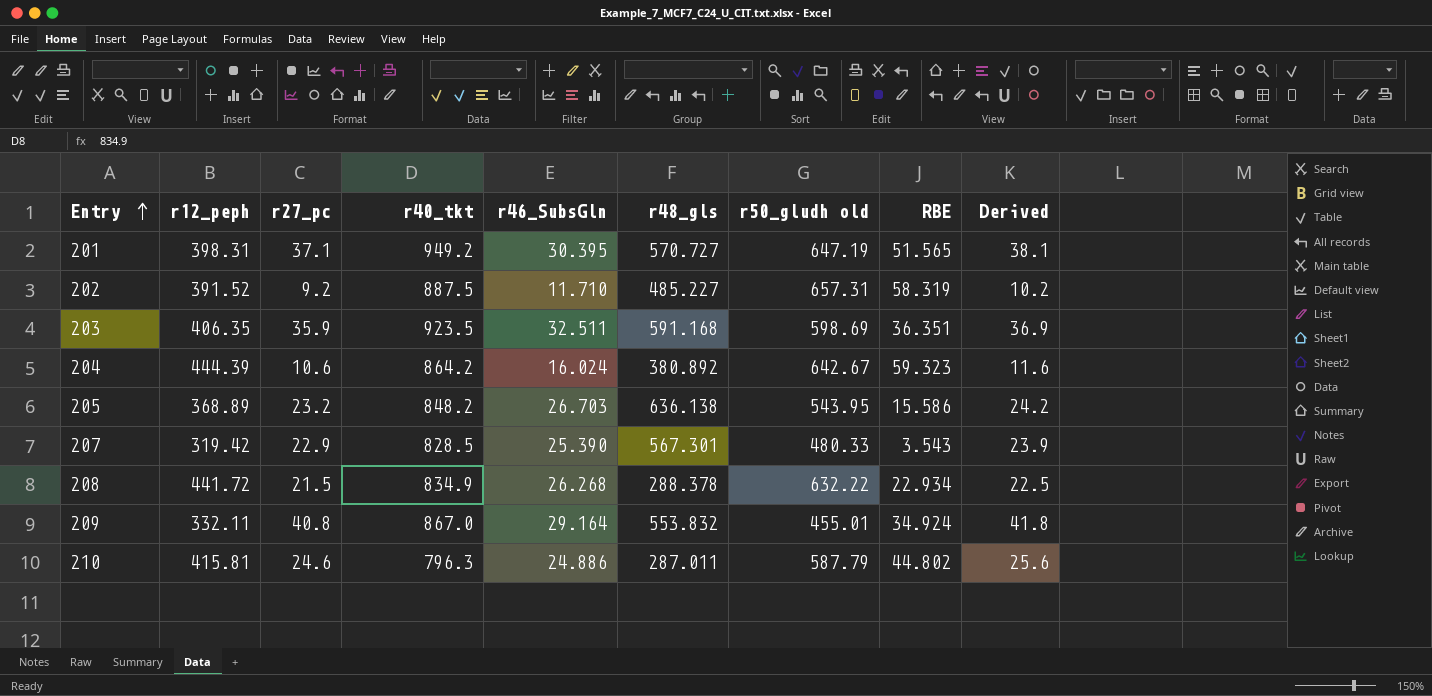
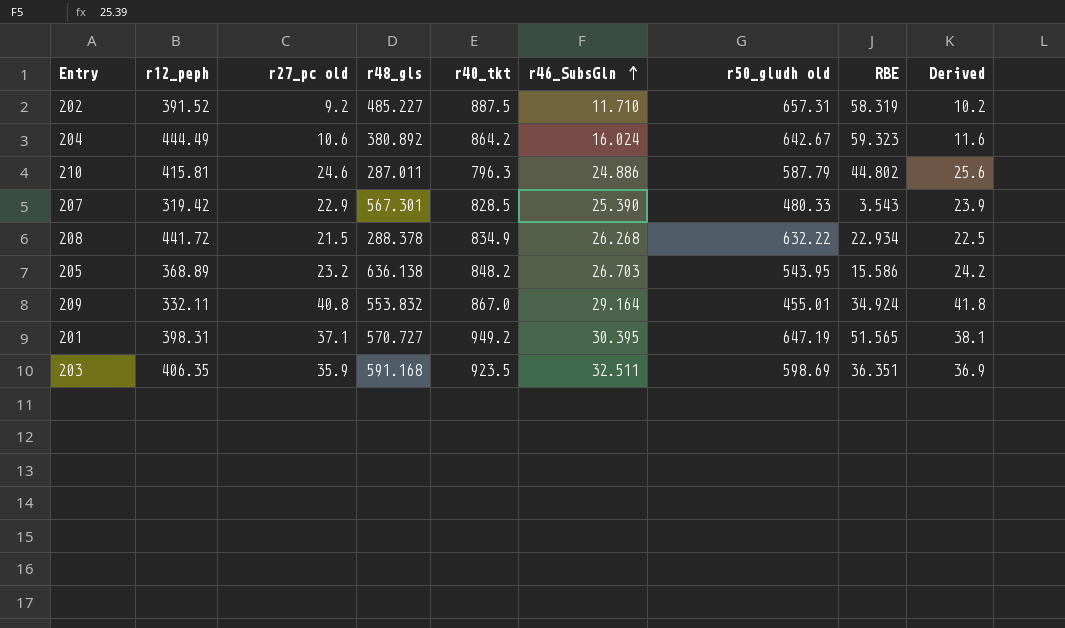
row order: Entry ascending -> r46_SubsGln ascending
column name: r27_pc -> r27_pc old
column r48_gls | position: 6 -> 4
204 | r12_peph: 444.39 -> 444.49

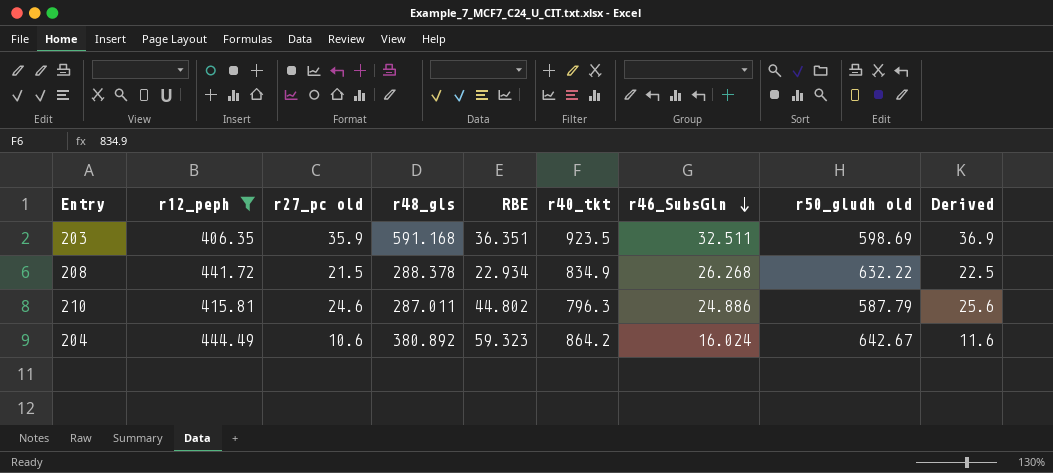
filter: none -> r12_peph >= 406.35
row order: r46_SubsGln ascending -> r46_SubsGln descending
column RBE | position: 8 -> 5

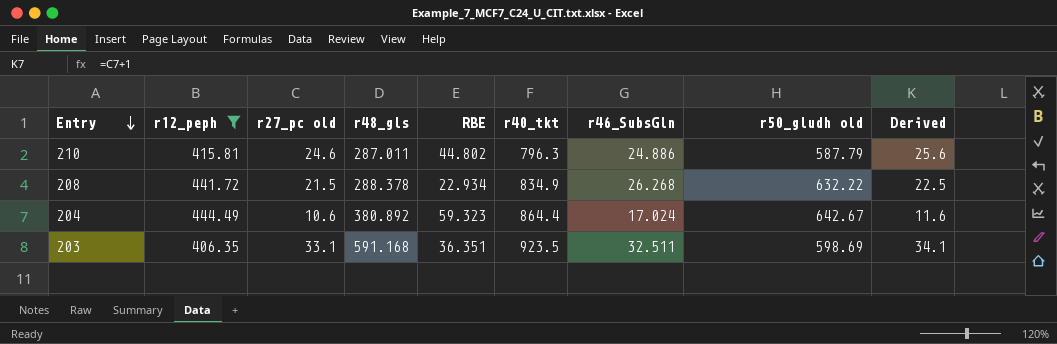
row order: r46_SubsGln descending -> Entry descending
204 | r40_tkt: 864.2 -> 864.4
204 | r46_SubsGln: 16.024 -> 17.024
203 | r27_pc old: 35.9 -> 33.1
203 | Derived: 36.9 -> 34.1

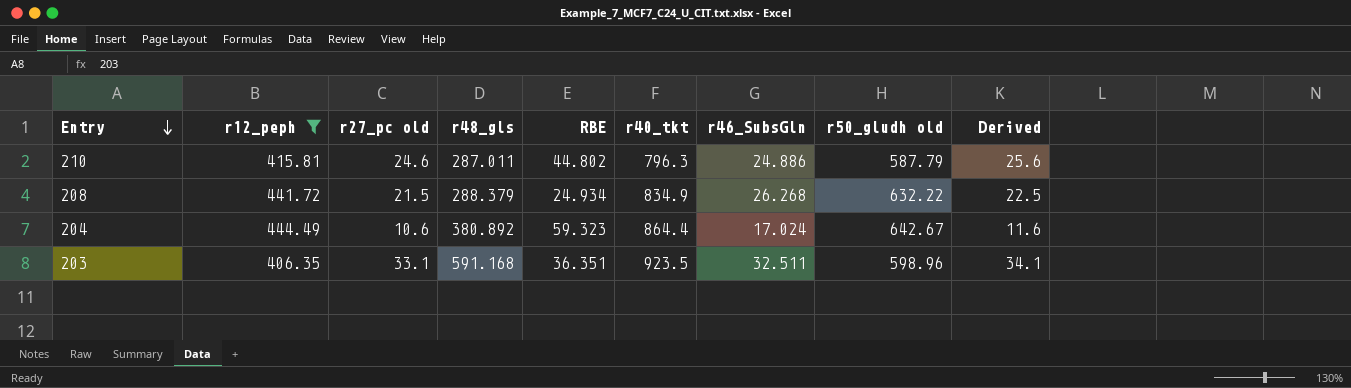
208 | r48_gls: 288.378 -> 288.379
208 | RBE: 22.934 -> 24.934
203 | r50_gludh old: 598.69 -> 598.96

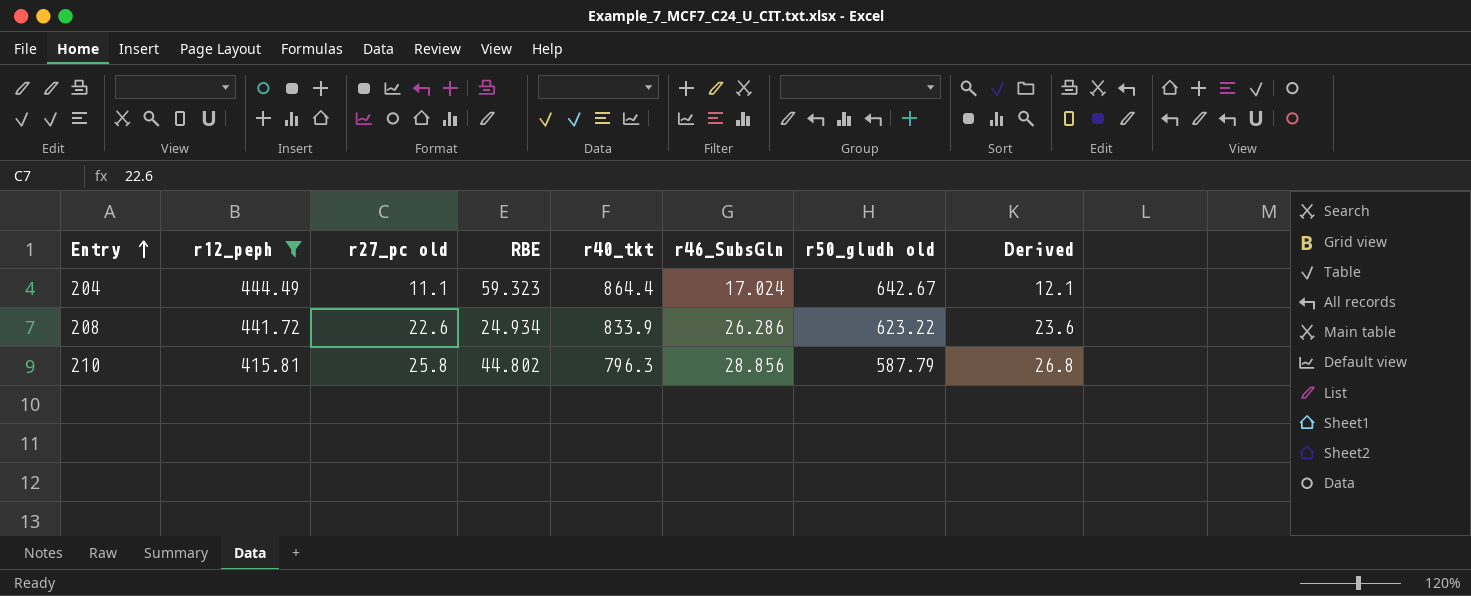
row order: Entry descending -> Entry ascending
column r48_gls | position: 4 -> none
row 203: 406.35 | 33.1 | 591.168 | 36.351 | 923.5 | 32.511 | 598.96 | 34.1 -> none
204 | r27_pc old: 10.6 -> 11.1
204 | Derived: 11.6 -> 12.1
208 | r27_pc old: 21.5 -> 22.6
208 | r40_tkt: 834.9 -> 833.9
208 | r46_SubsGln: 26.268 -> 26.286
208 | r50_gludh old: 632.22 -> 623.22
208 | Derived: 22.5 -> 23.6
210 | r27_pc old: 24.6 -> 25.8
210 | r46_SubsGln: 24.886 -> 28.856
210 | Derived: 25.6 -> 26.8

